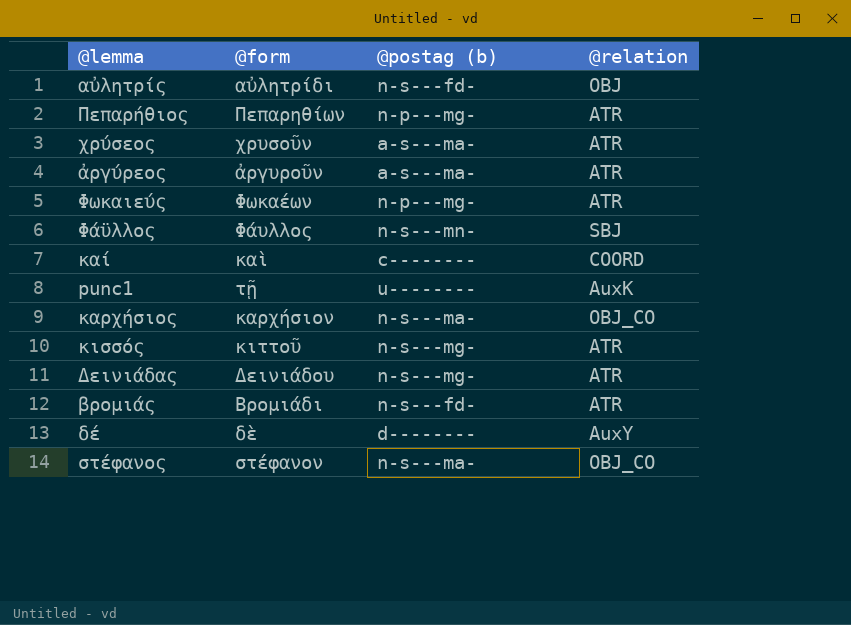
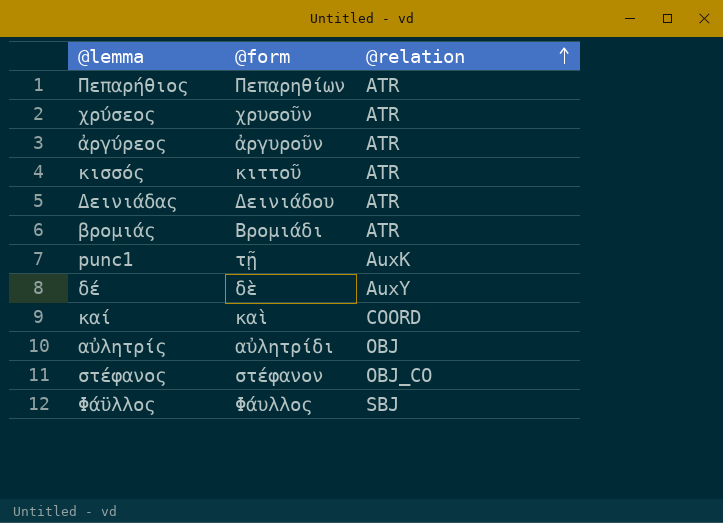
row order: none -> @relation ascending
column @postag (b) | position: 3 -> none
row Φωκαιεύς: Φωκαέων | n-p---mg- | ATR -> none
row καρχήσιος: καρχήσιον | n-s---ma- | OBJ_CO -> none

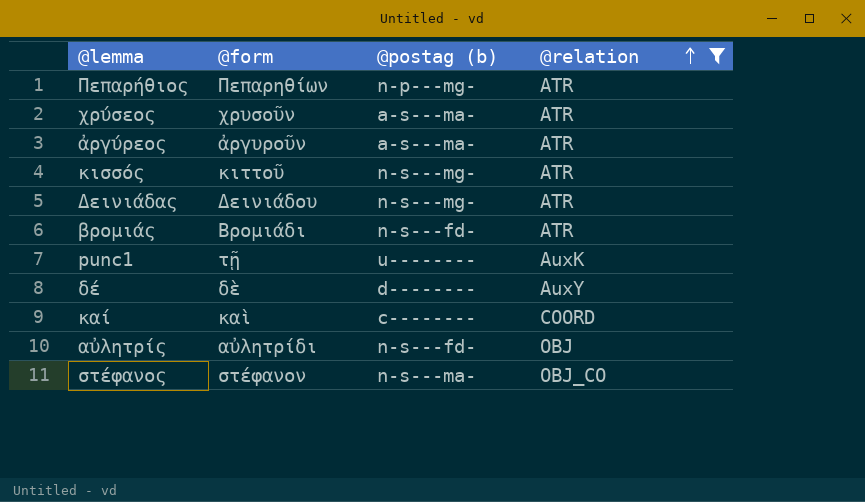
filter: none -> @relation != SBJ
column @postag (b) | position: none -> 3

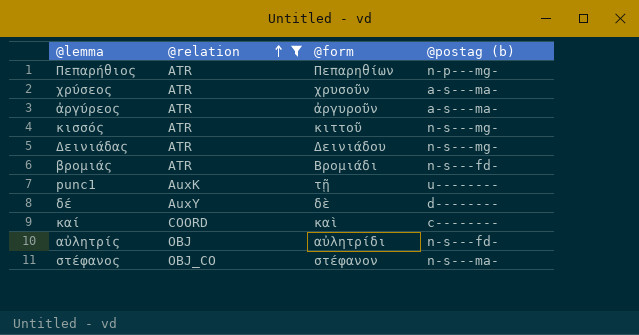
column @relation | position: 4 -> 2

